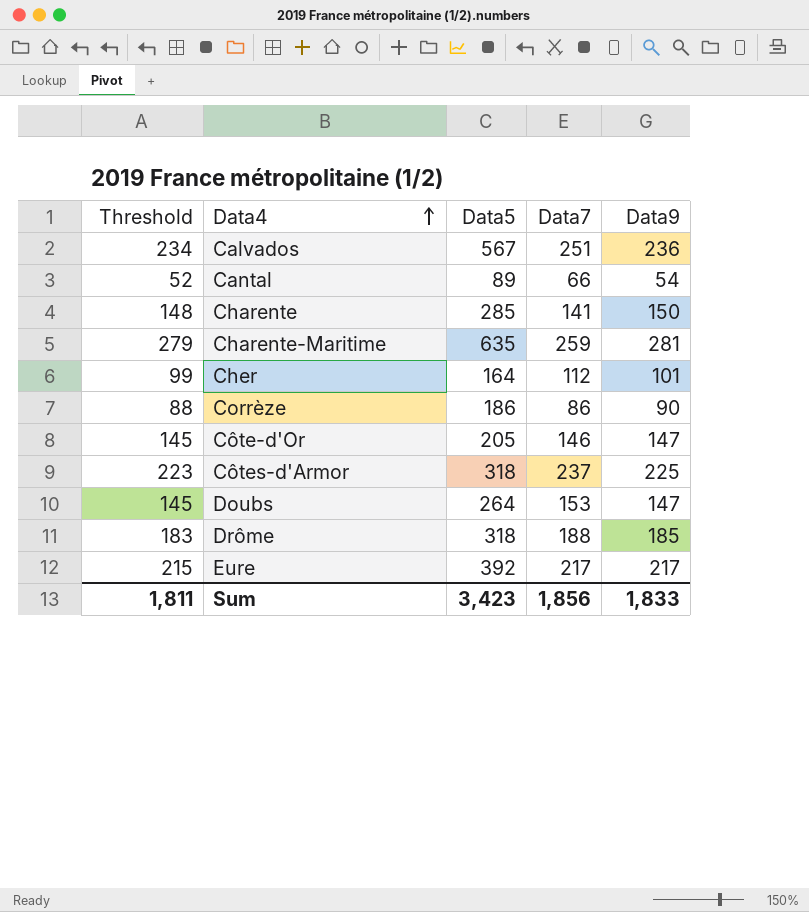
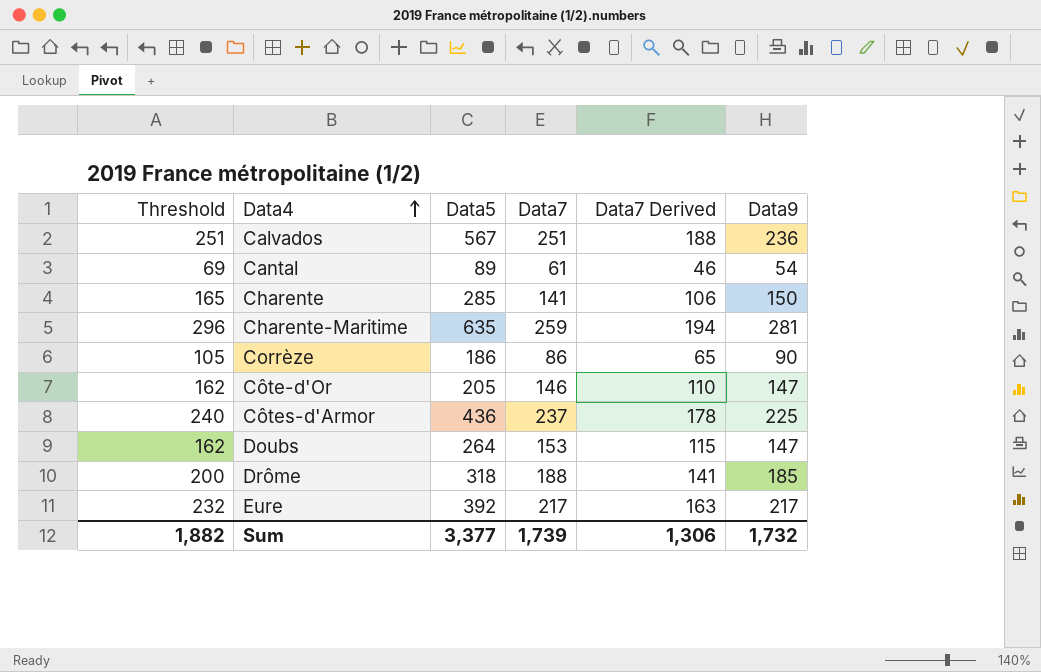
column Threshold | formula: [Data9] - 2 -> [Data9] + 15
column Data7 Derived | formula: none -> [Data7] * 0.75
row Cher: 99 | 164 | 112 | 101 -> none
Cantal | Data7: 66 -> 61
Côtes-d'Armor | Data5: 318 -> 436
Sum | Threshold: 1,811 -> 1,882
Sum | Data5: 3,423 -> 3,377
Sum | Data7: 1,856 -> 1,739
Sum | Data9: 1,833 -> 1,732

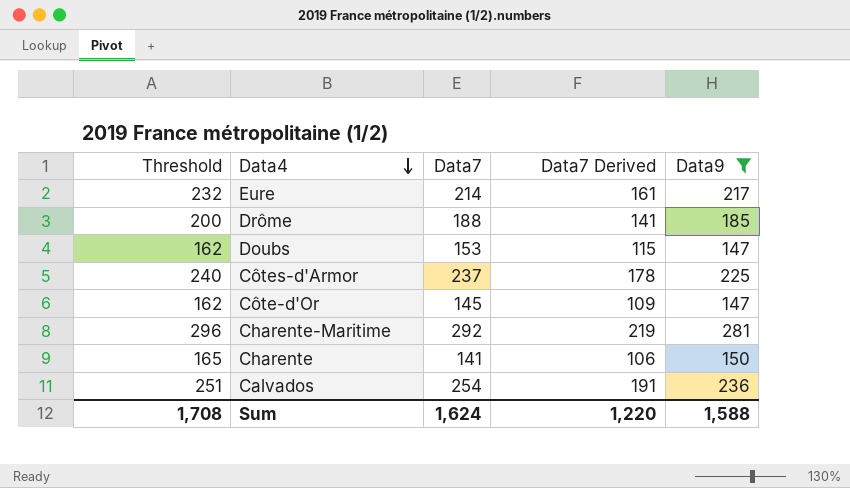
filter: none -> Data9 >= 147
row order: Data4 ascending -> Data4 descending
column Data5 | position: 3 -> none
Eure | Data7: 217 -> 214
Eure | Data7 Derived: 163 -> 161
Côte-d'Or | Data7: 146 -> 145
Côte-d'Or | Data7 Derived: 110 -> 109
Charente-Maritime | Data7: 259 -> 292
Charente-Maritime | Data7 Derived: 194 -> 219
Calvados | Data7: 251 -> 254
Calvados | Data7 Derived: 188 -> 191
Sum | Threshold: 1,882 -> 1,708
Sum | Data7: 1,739 -> 1,624
Sum | Data7 Derived: 1,306 -> 1,220
Sum | Data9: 1,732 -> 1,588

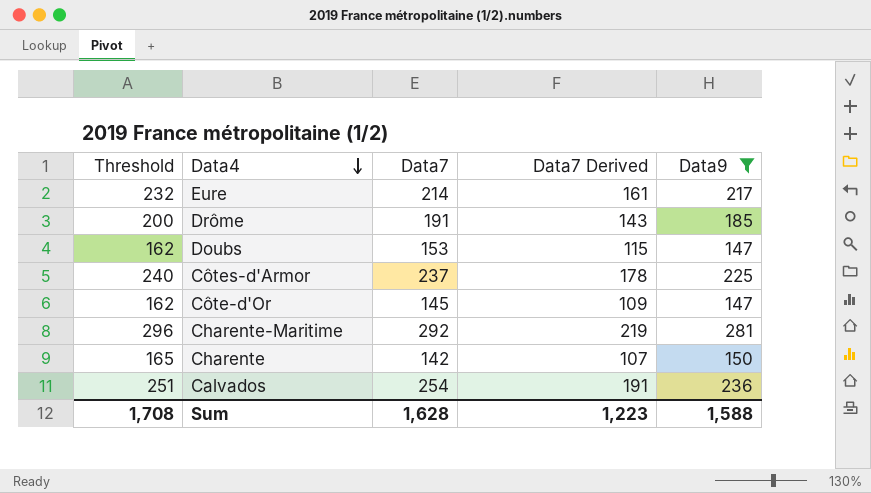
Drôme | Data7: 188 -> 191
Drôme | Data7 Derived: 141 -> 143
Charente | Data7: 141 -> 142
Charente | Data7 Derived: 106 -> 107
Sum | Data7: 1,624 -> 1,628
Sum | Data7 Derived: 1,220 -> 1,223

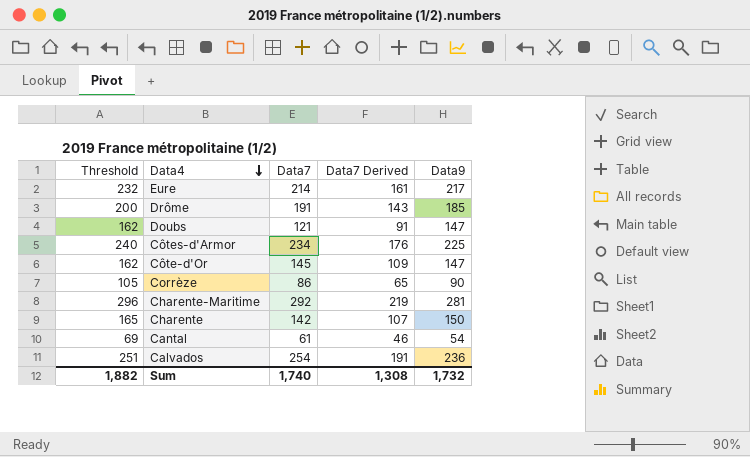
filter: Data9 >= 147 -> none
Doubs | Data7: 153 -> 121
Doubs | Data7 Derived: 115 -> 91
Côtes-d'Armor | Data7: 237 -> 234
Côtes-d'Armor | Data7 Derived: 178 -> 176
Sum | Threshold: 1,708 -> 1,882
Sum | Data7: 1,628 -> 1,740
Sum | Data7 Derived: 1,223 -> 1,308
Sum | Data9: 1,588 -> 1,732

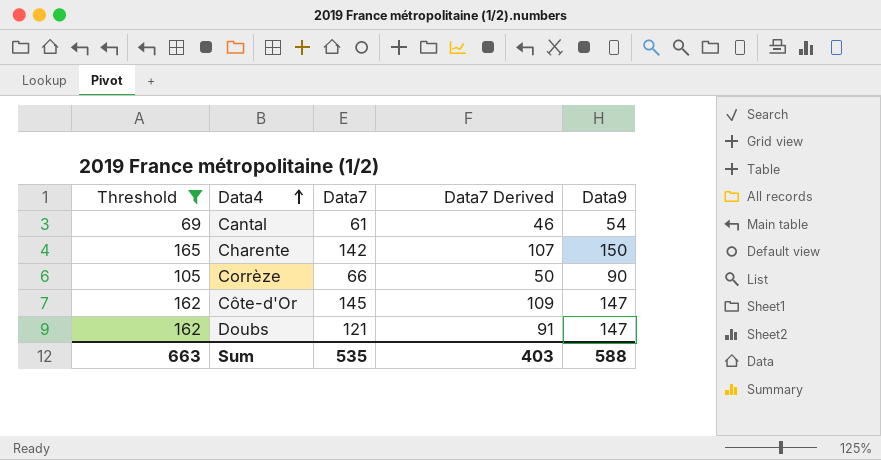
filter: none -> Threshold <= 165
row order: Data4 descending -> Data4 ascending
Corrèze | Data7: 86 -> 66
Corrèze | Data7 Derived: 65 -> 50
Sum | Threshold: 1,882 -> 663
Sum | Data7: 1,740 -> 535
Sum | Data7 Derived: 1,308 -> 403
Sum | Data9: 1,732 -> 588

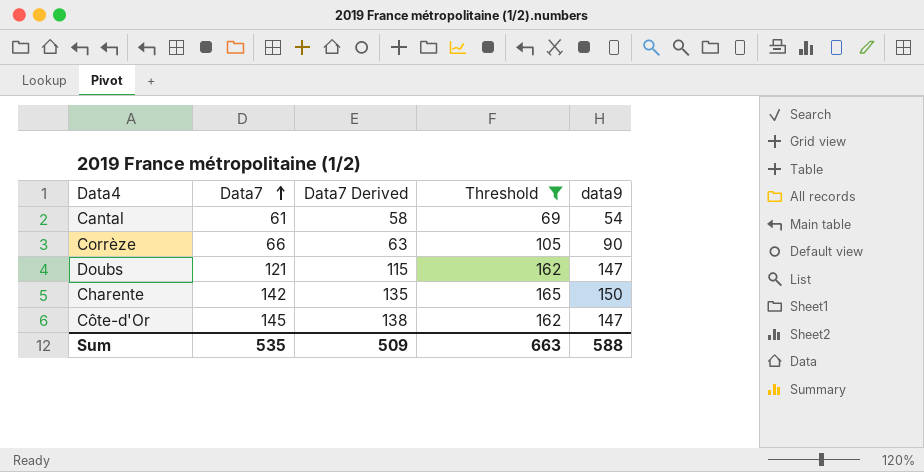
row order: Data4 ascending -> Data7 ascending
column Data7 Derived | formula: [Data7] * 0.75 -> [Data7] * 0.95
column Threshold | position: 1 -> 4
column name: Data9 -> data9
Sum | Data7 Derived: 403 -> 509

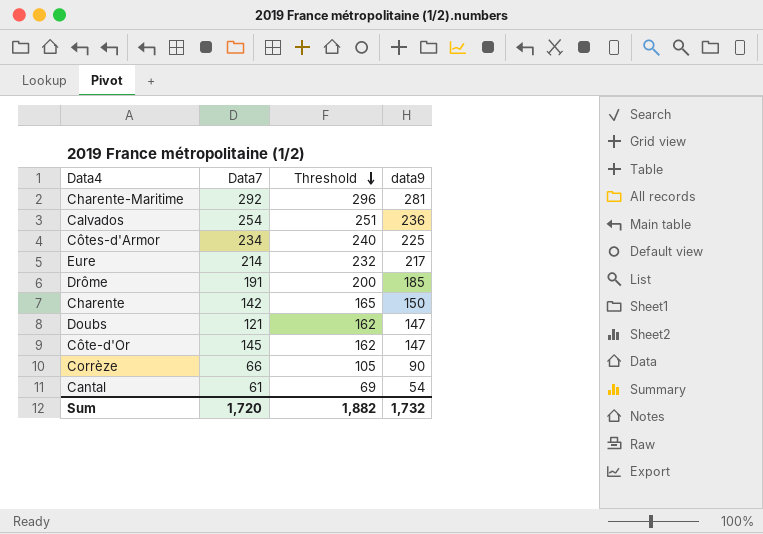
filter: Threshold <= 165 -> none
row order: Data7 ascending -> Threshold descending
column Data7 Derived | formula: [Data7] * 0.95 -> none
Sum | Data7: 535 -> 1,720
Sum | Threshold: 663 -> 1,882
Sum | data9: 588 -> 1,732

